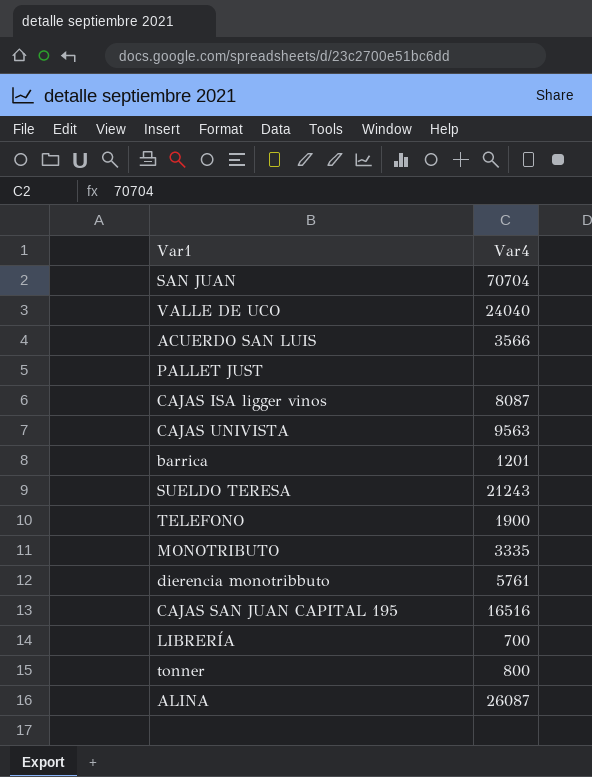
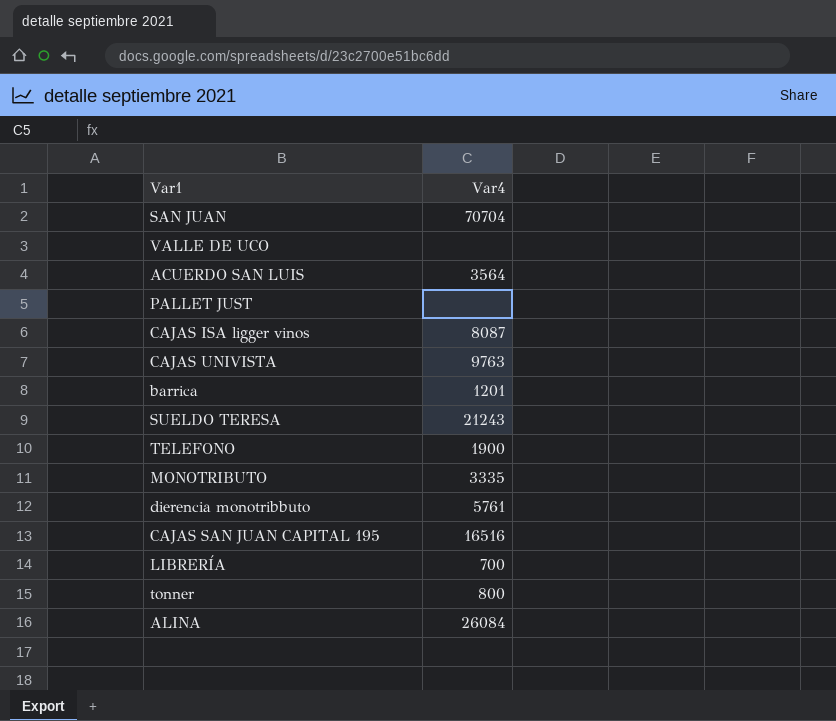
VALLE DE UCO | Var4: 24040 -> none
ACUERDO SAN LUIS | Var4: 3566 -> 3564
CAJAS UNIVISTA | Var4: 9563 -> 9763
ALINA | Var4: 26087 -> 26084

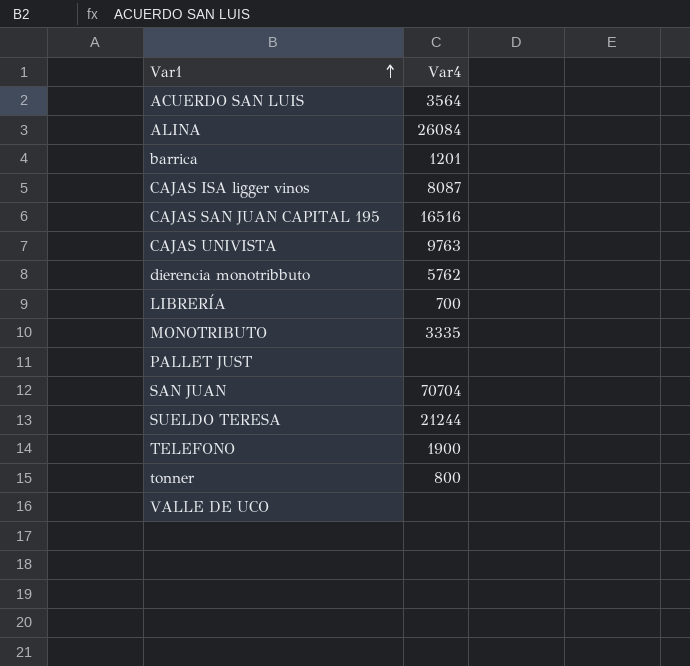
row order: none -> Var1 ascending
dierencia monotribbuto | Var4: 5761 -> 5762
SUELDO TERESA | Var4: 21243 -> 21244

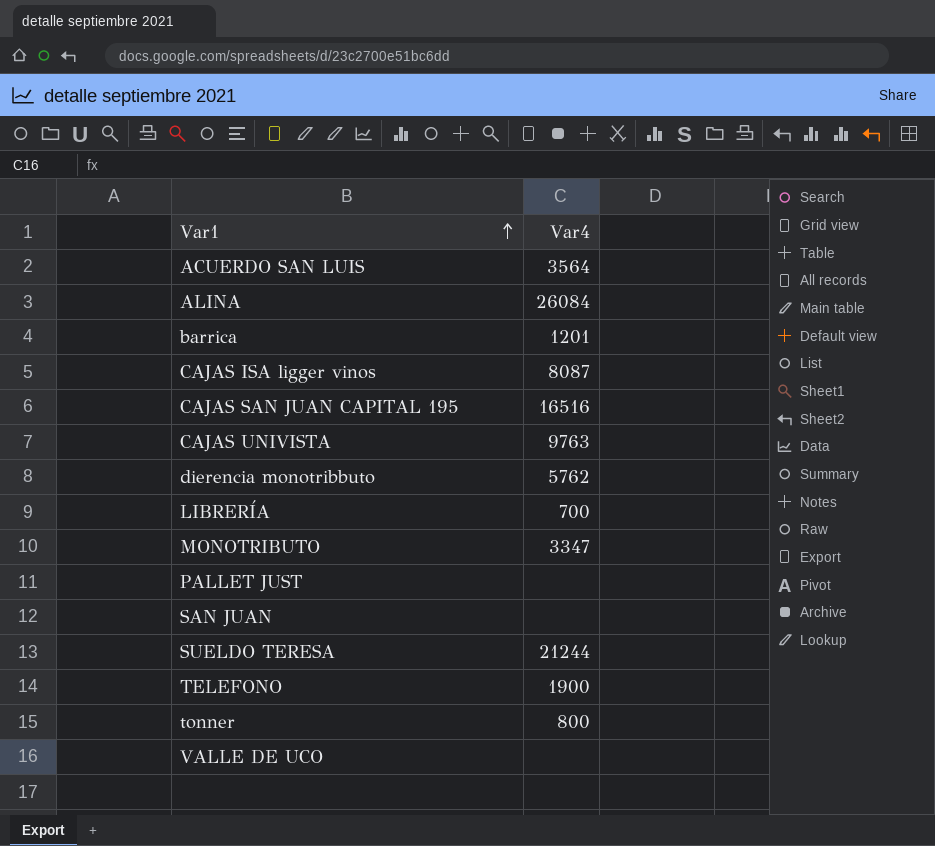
MONOTRIBUTO | Var4: 3335 -> 3347
SAN JUAN | Var4: 70704 -> none

